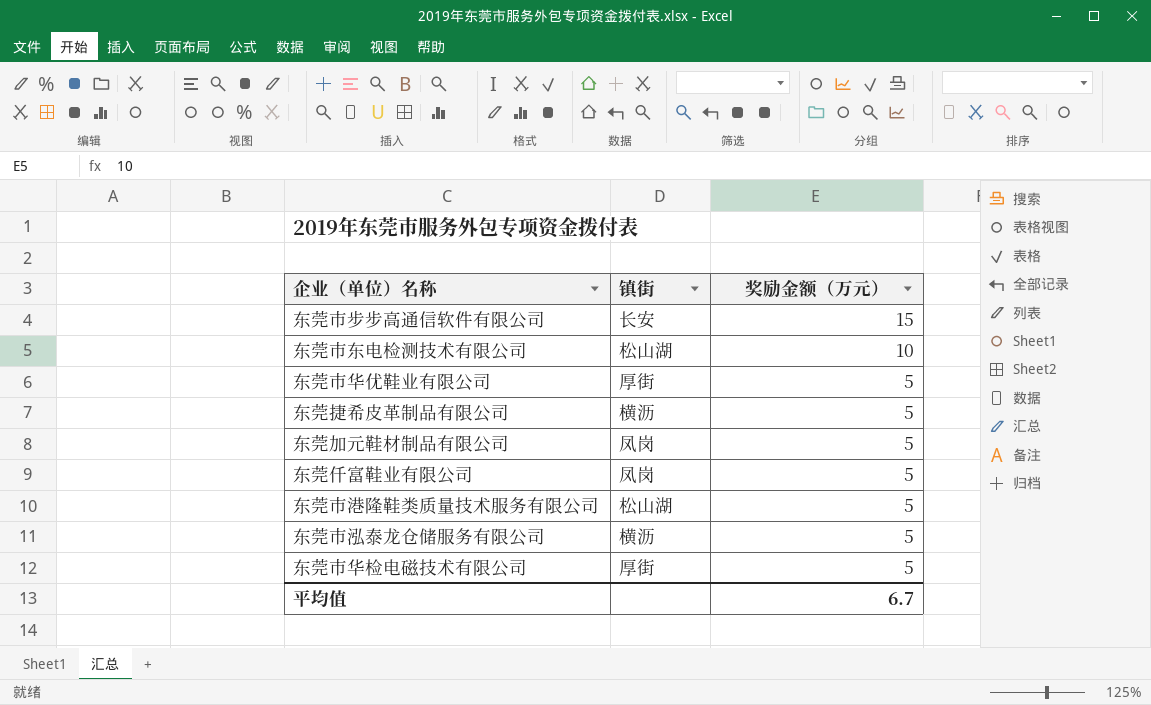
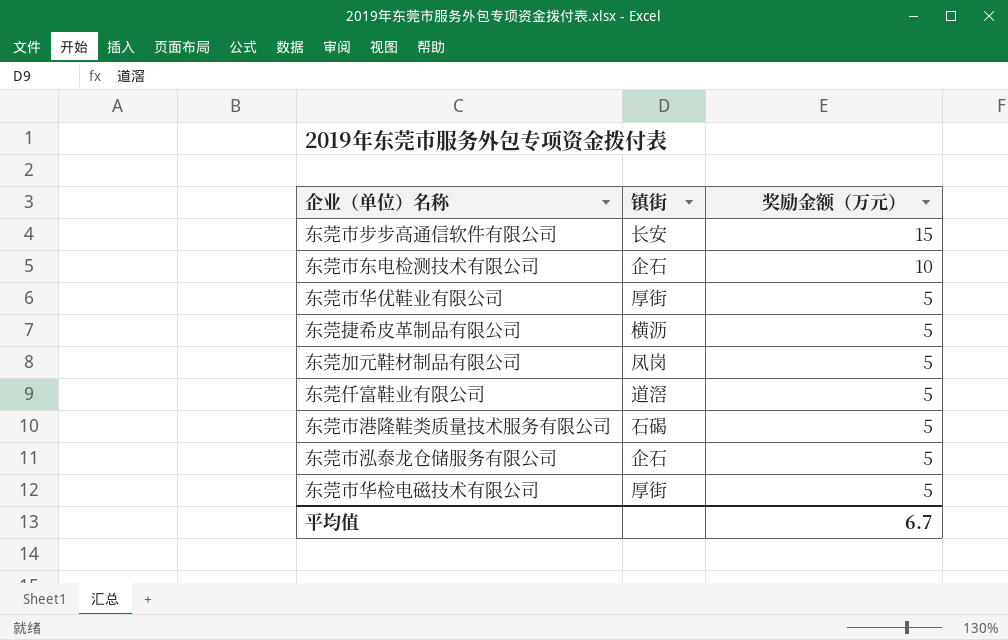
东莞市东电检测技术有限公司 | 镇街: 松山湖 -> 企石
东莞仟富鞋业有限公司 | 镇街: 凤岗 -> 道滘
东莞市港隆鞋类质量技术服务有限公司 | 镇街: 松山湖 -> 石碣
东莞市泓泰龙仓储服务有限公司 | 镇街: 横沥 -> 企石

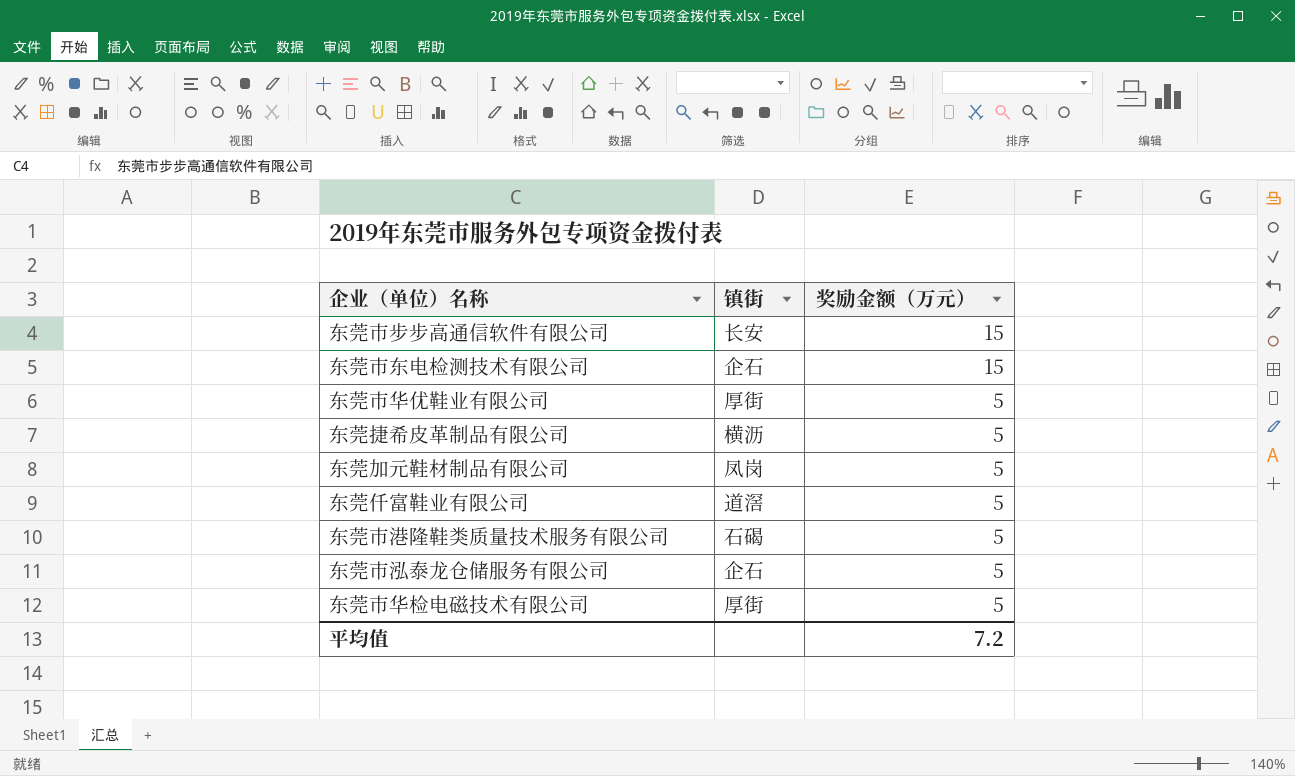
东莞市东电检测技术有限公司 | 奖励金额（万元）: 10 -> 15
平均值 | 奖励金额（万元）: 6.7 -> 7.2

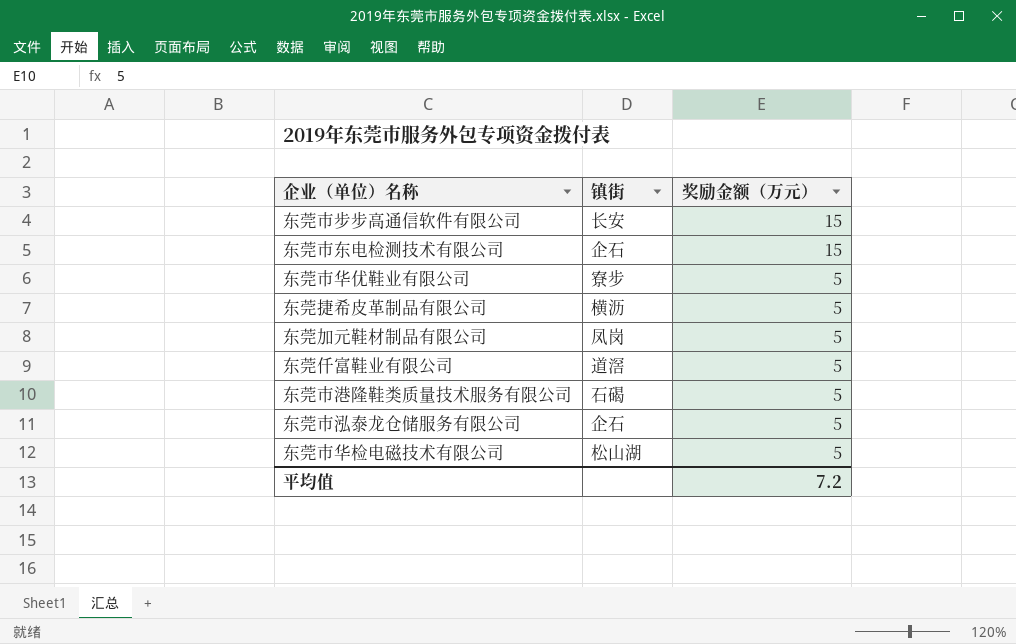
东莞市华优鞋业有限公司 | 镇街: 厚街 -> 寮步
东莞市华检电磁技术有限公司 | 镇街: 厚街 -> 松山湖

